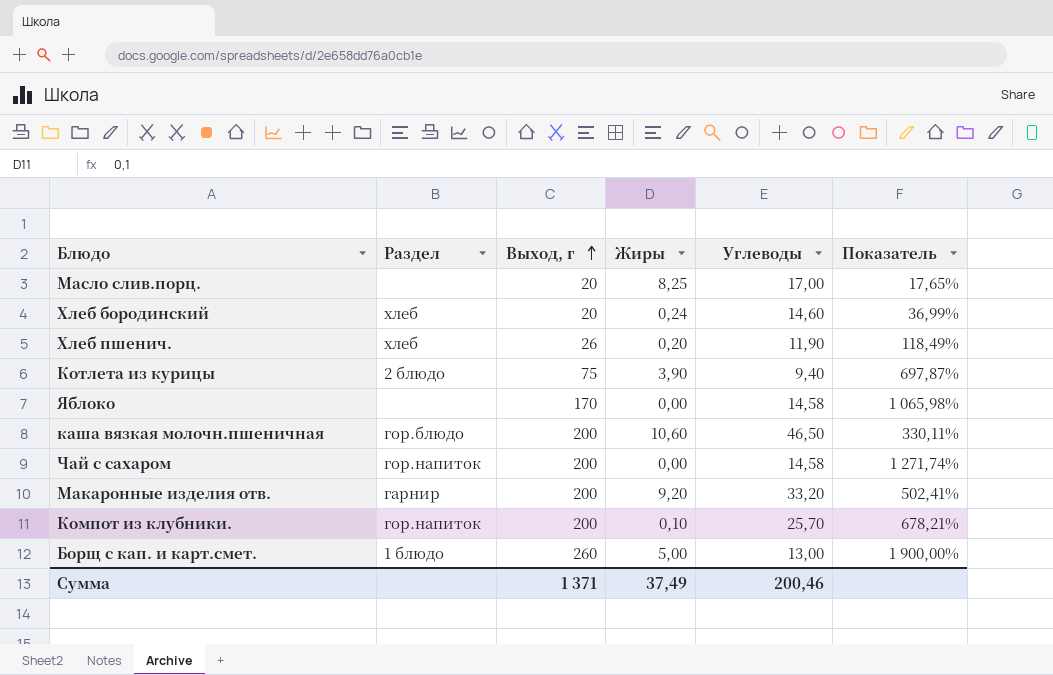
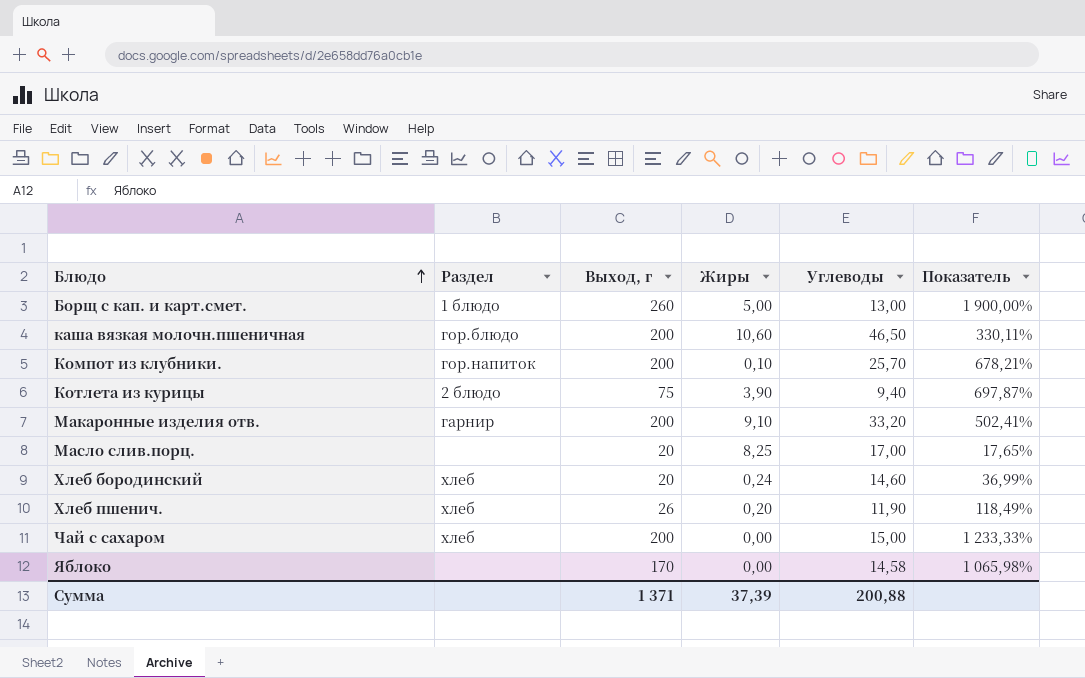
row order: Выход, г ascending -> Блюдо ascending
Макаронные изделия отв. | Жиры: 9,20 -> 9,10
Чай с сахаром | Раздел: гор.напиток -> хлеб
Чай с сахаром | Углеводы: 14,58 -> 15,00
Чай с сахаром | Показатель: 1 271,74% -> 1 233,33%
Сумма | Жиры: 37,49 -> 37,39
Сумма | Углеводы: 200,46 -> 200,88

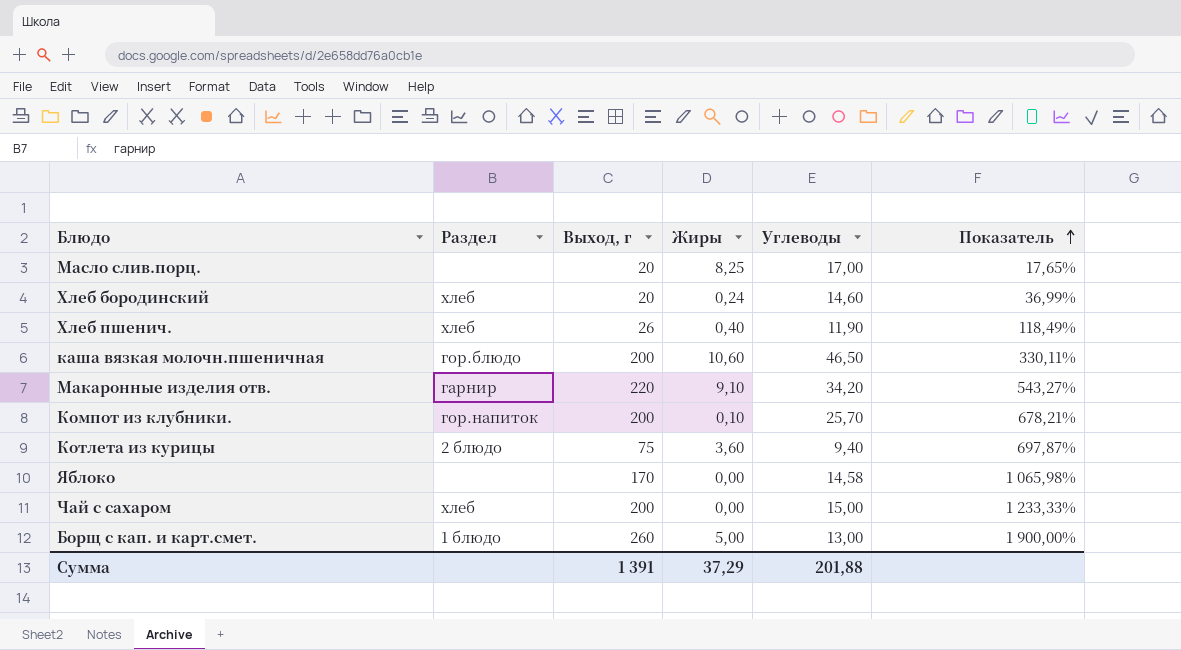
row order: Блюдо ascending -> Показатель ascending
Хлеб пшенич. | Жиры: 0,20 -> 0,40
Макаронные изделия отв. | Выход, г: 200 -> 220
Макаронные изделия отв. | Углеводы: 33,20 -> 34,20
Макаронные изделия отв. | Показатель: 502,41% -> 543,27%
Котлета из курицы | Жиры: 3,90 -> 3,60
Сумма | Выход, г: 1 371 -> 1 391
Сумма | Жиры: 37,39 -> 37,29
Сумма | Углеводы: 200,88 -> 201,88

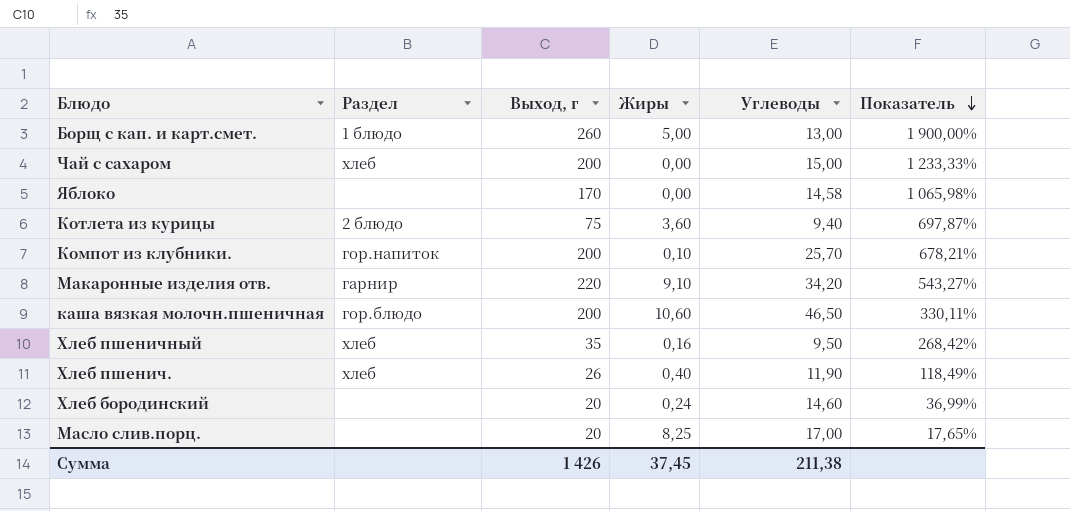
row order: Показатель ascending -> Показатель descending
row Хлеб пшеничный: none -> хлеб | 35 | 0,16 | 9,50 | 268,42%
Хлеб бородинский | Раздел: хлеб -> none
Сумма | Выход, г: 1 391 -> 1 426
Сумма | Жиры: 37,29 -> 37,45
Сумма | Углеводы: 201,88 -> 211,38

